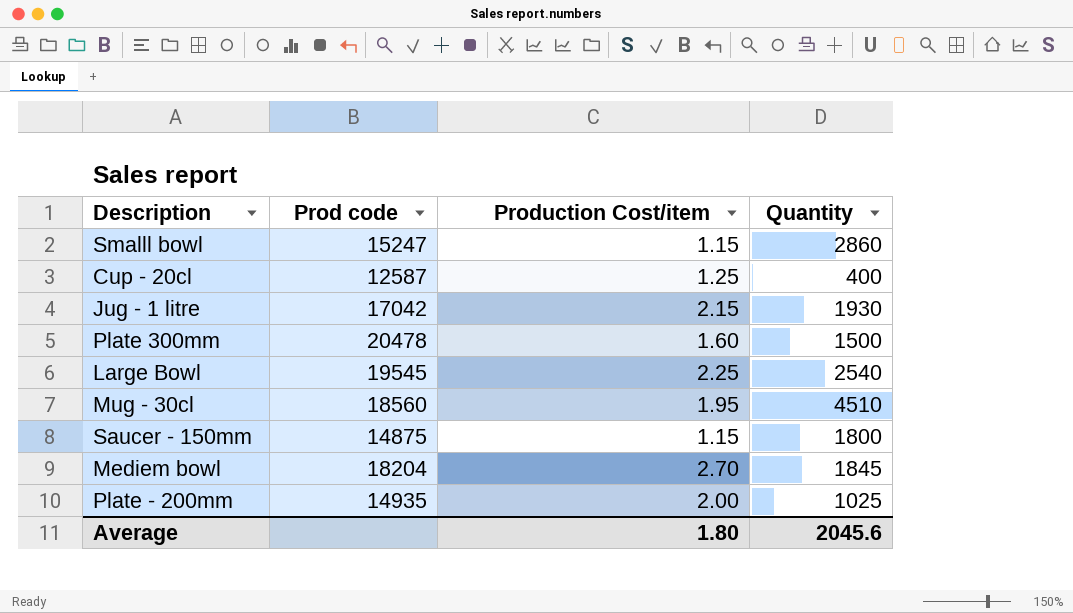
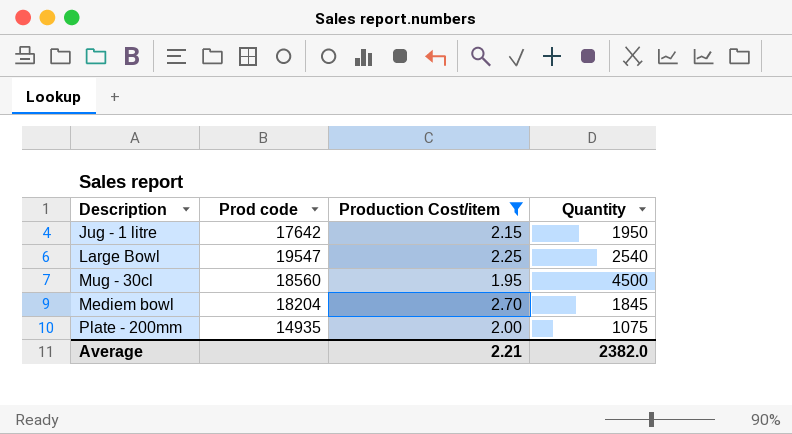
filter: none -> Production Cost/item >= 1.95
Jug - 1 litre | Prod code: 17042 -> 17642
Jug - 1 litre | Quantity: 1930 -> 1950
Large Bowl | Prod code: 19545 -> 19547
Mug - 30cl | Quantity: 4510 -> 4500
Plate - 200mm | Quantity: 1025 -> 1075
Average | Production Cost/item: 1.80 -> 2.21
Average | Quantity: 2045.6 -> 2382.0

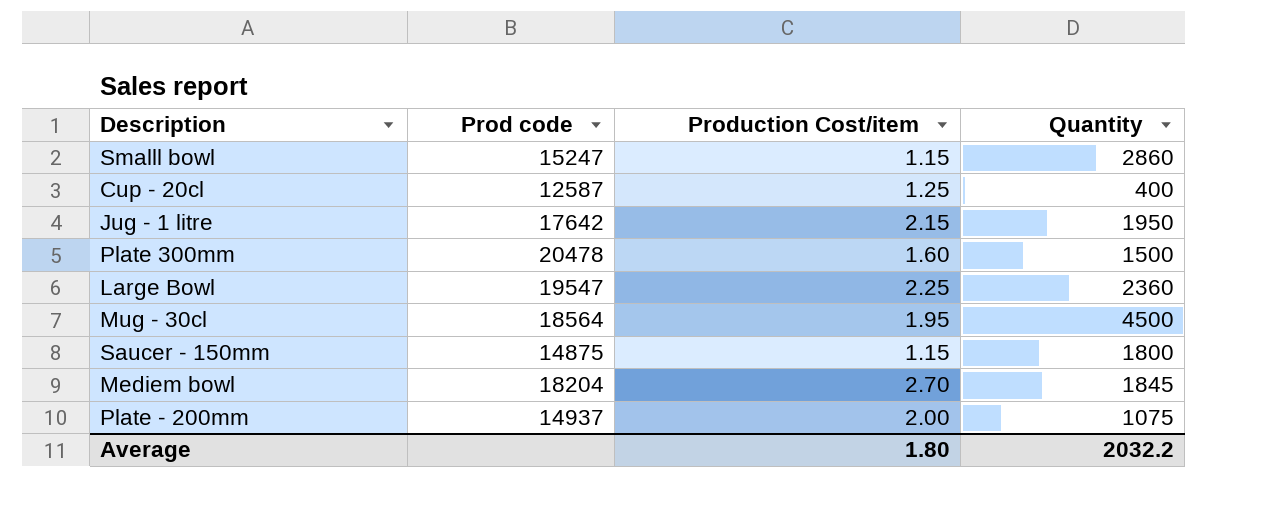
filter: Production Cost/item >= 1.95 -> none
Large Bowl | Quantity: 2540 -> 2360
Mug - 30cl | Prod code: 18560 -> 18564
Plate - 200mm | Prod code: 14935 -> 14937
Average | Production Cost/item: 2.21 -> 1.80
Average | Quantity: 2382.0 -> 2032.2

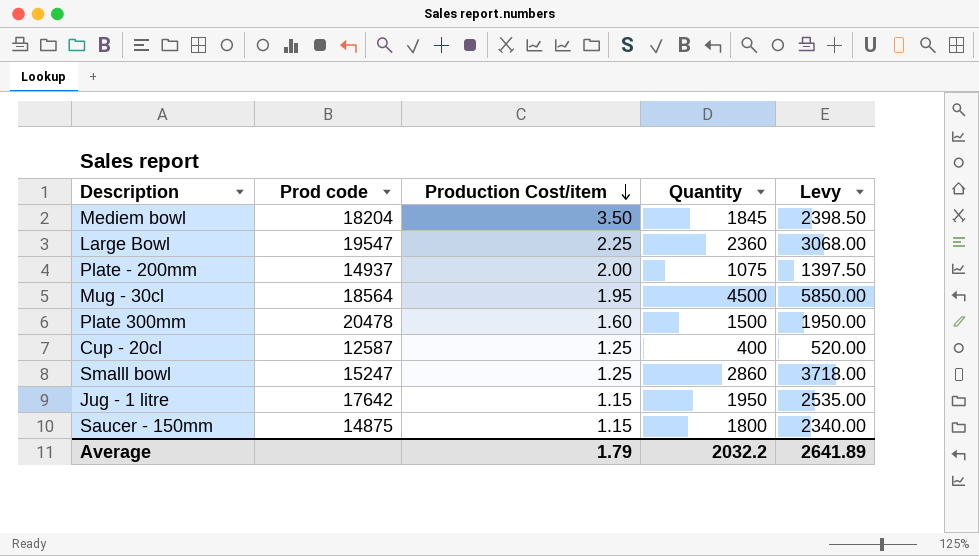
row order: none -> Production Cost/item descending
column Levy | formula: none -> [Quantity] * 1.3
Mediem bowl | Production Cost/item: 2.70 -> 3.50
Smalll bowl | Production Cost/item: 1.15 -> 1.25
Jug - 1 litre | Production Cost/item: 2.15 -> 1.15
Average | Production Cost/item: 1.80 -> 1.79

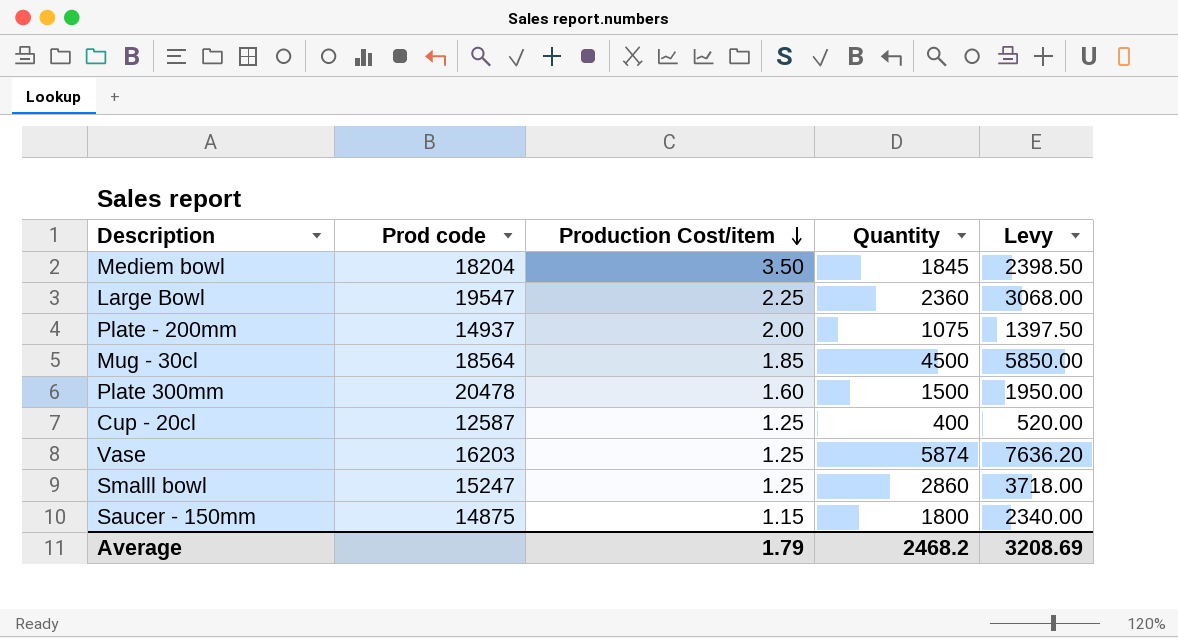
row Jug - 1 litre: 17642 | 1.15 | 1950 | 2535.00 -> none
Mug - 30cl | Production Cost/item: 1.95 -> 1.85
row Vase: none -> 16203 | 1.25 | 5874 | 7636.20
Average | Quantity: 2032.2 -> 2468.2
Average | Levy: 2641.89 -> 3208.69

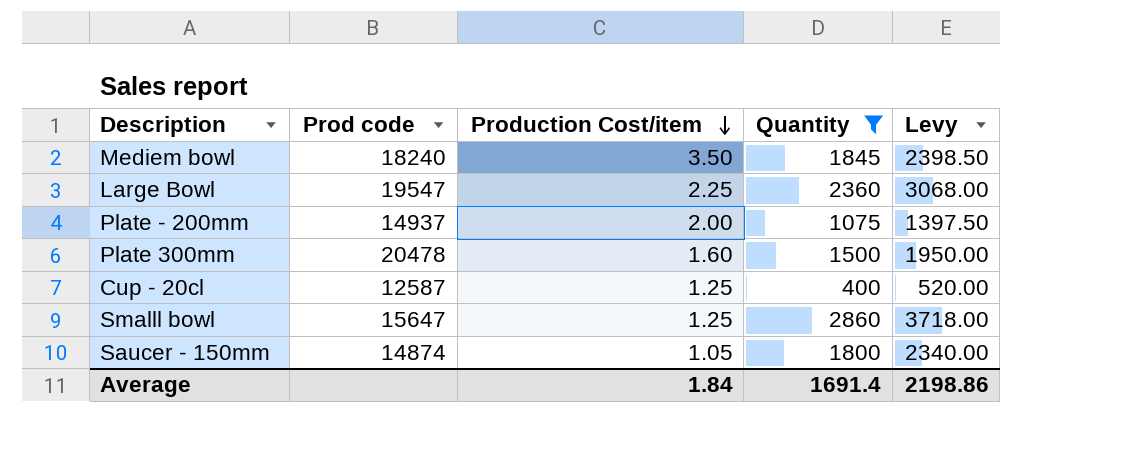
filter: none -> Quantity <= 2860
Mediem bowl | Prod code: 18204 -> 18240
Smalll bowl | Prod code: 15247 -> 15647
Saucer - 150mm | Prod code: 14875 -> 14874
Saucer - 150mm | Production Cost/item: 1.15 -> 1.05
Average | Production Cost/item: 1.79 -> 1.84
Average | Quantity: 2468.2 -> 1691.4
Average | Levy: 3208.69 -> 2198.86

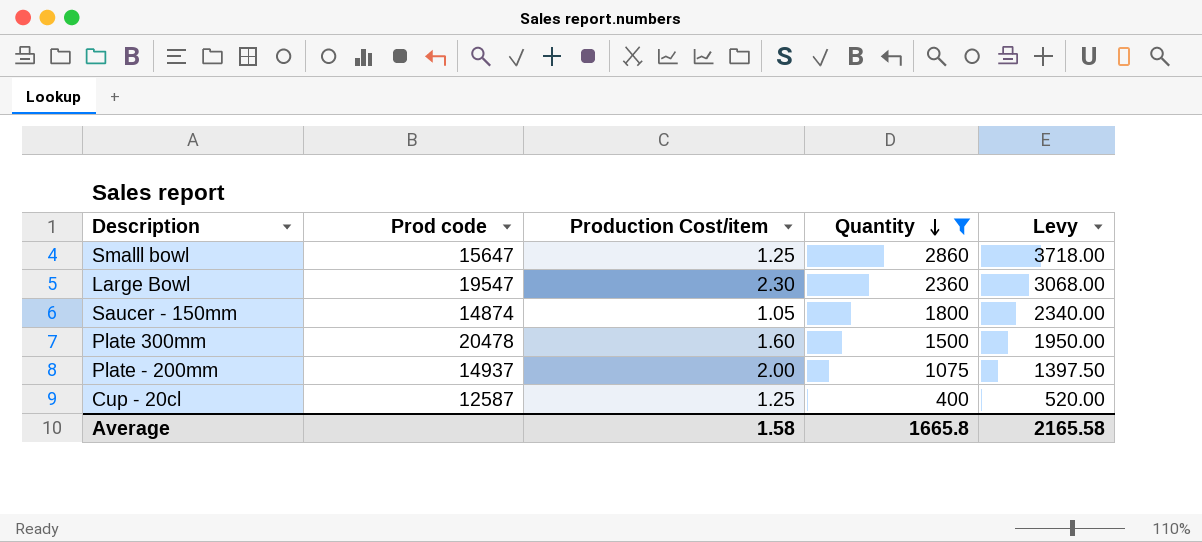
row order: Production Cost/item descending -> Quantity descending
row Mediem bowl: 18240 | 3.50 | 1845 | 2398.50 -> none
Large Bowl | Production Cost/item: 2.25 -> 2.30
Average | Production Cost/item: 1.84 -> 1.58
Average | Quantity: 1691.4 -> 1665.8
Average | Levy: 2198.86 -> 2165.58

